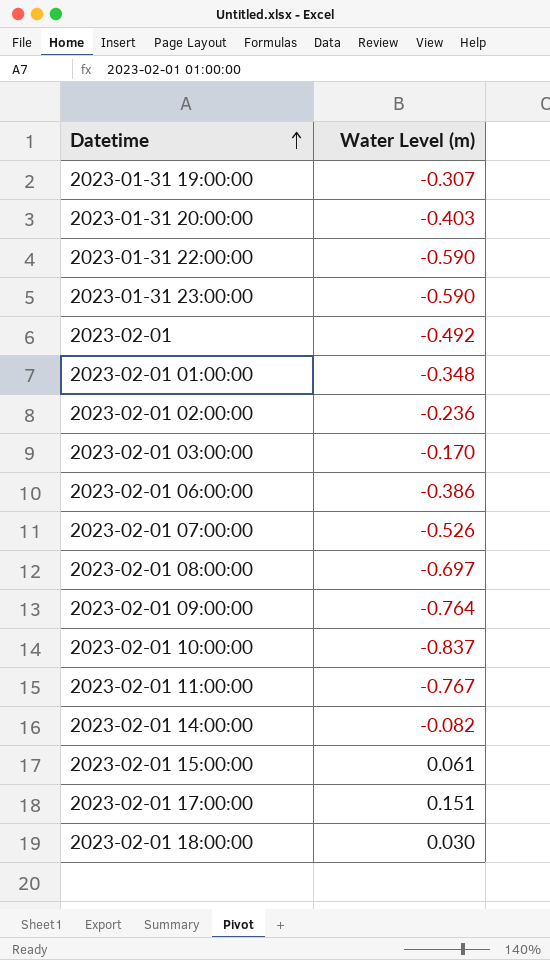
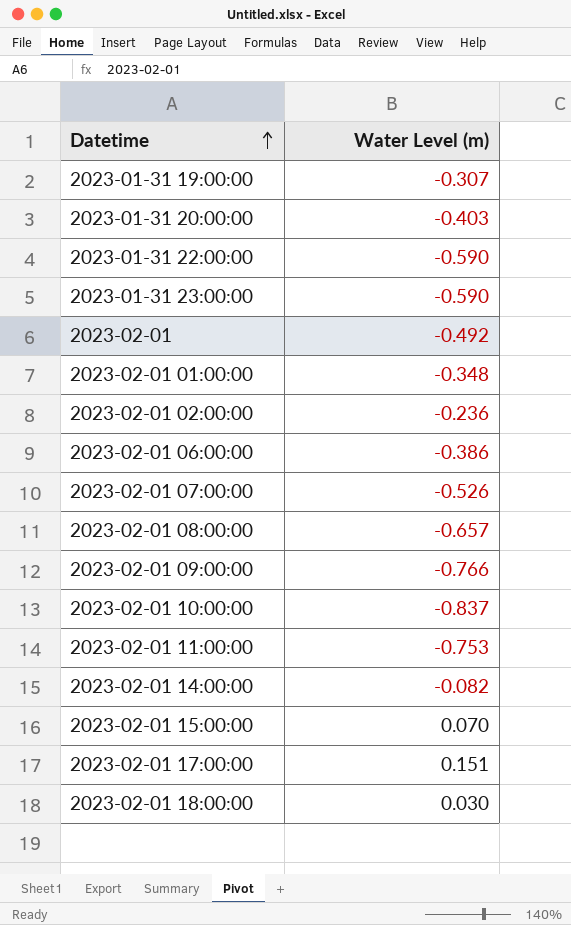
row 2023-02-01 03:00:00: -0.170 -> none
2023-02-01 08:00:00 | Water Level (m): -0.697 -> -0.657
2023-02-01 09:00:00 | Water Level (m): -0.764 -> -0.766
2023-02-01 11:00:00 | Water Level (m): -0.767 -> -0.753
2023-02-01 15:00:00 | Water Level (m): 0.061 -> 0.070

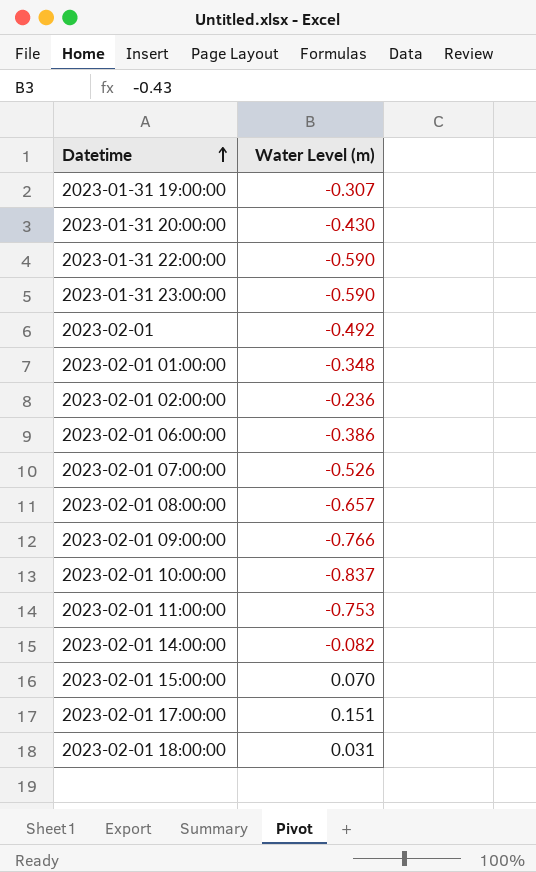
2023-01-31 20:00:00 | Water Level (m): -0.403 -> -0.430
2023-02-01 18:00:00 | Water Level (m): 0.030 -> 0.031

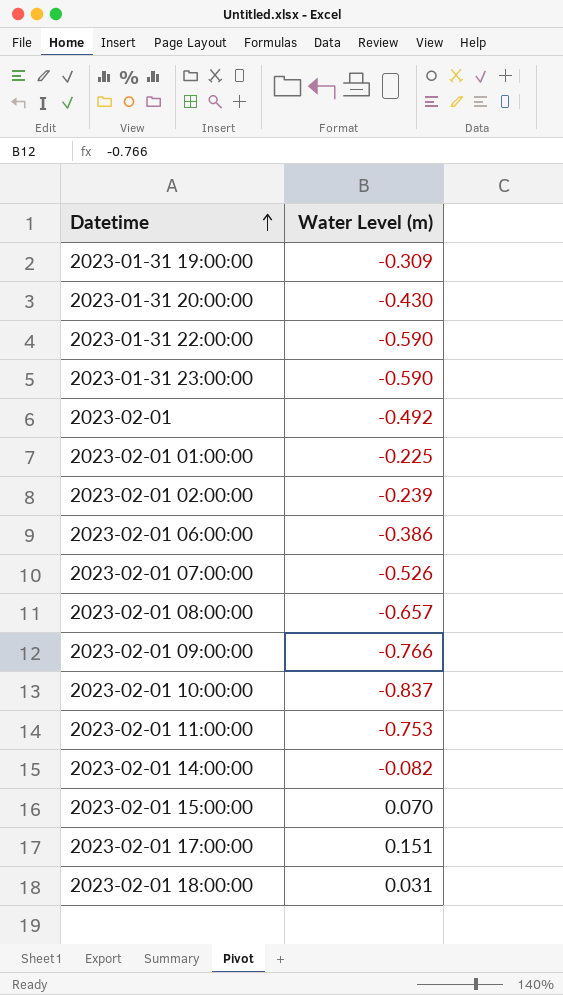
2023-01-31 19:00:00 | Water Level (m): -0.307 -> -0.309
2023-02-01 01:00:00 | Water Level (m): -0.348 -> -0.225
2023-02-01 02:00:00 | Water Level (m): -0.236 -> -0.239

